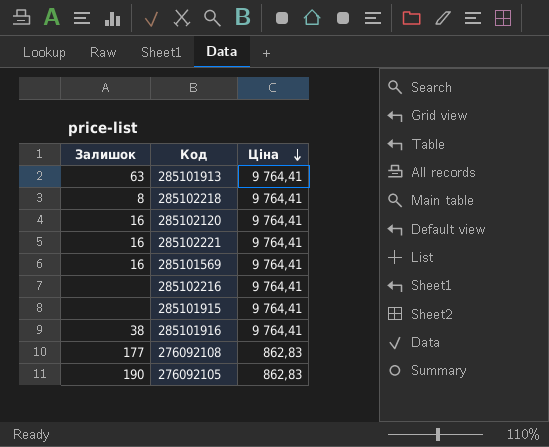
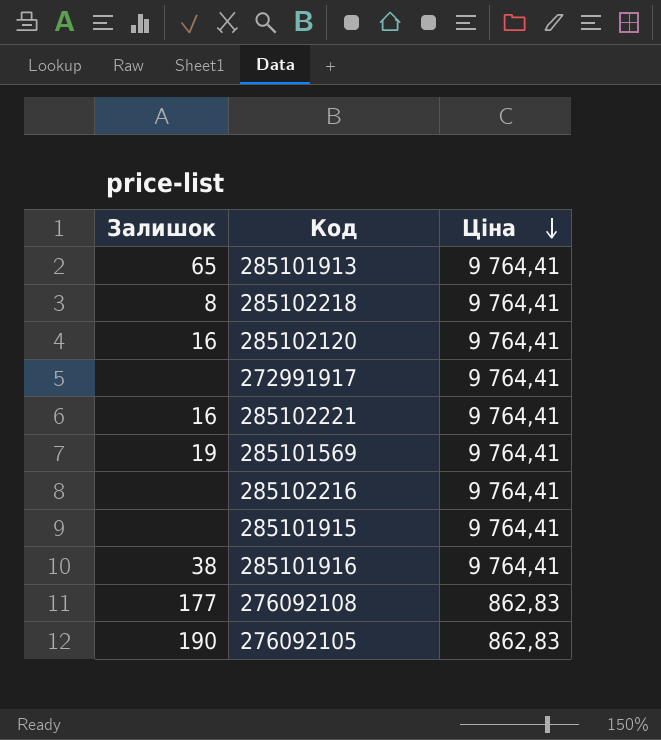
285101913 | Залишок: 63 -> 65
row 272991917: none -> none | 9 764,41
285101569 | Залишок: 16 -> 19

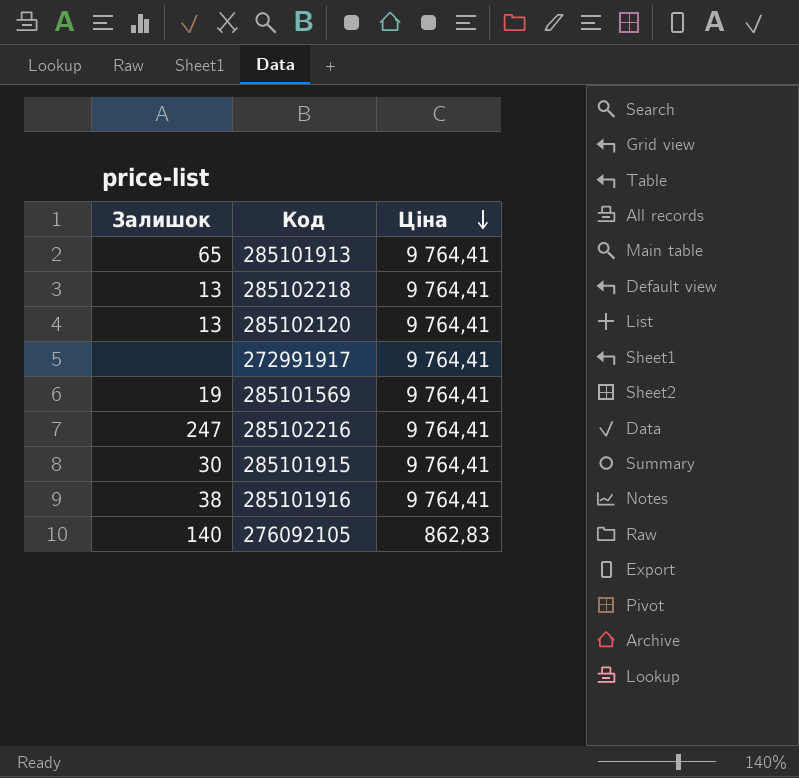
row 285102221: 16 | 9 764,41 -> none
row 276092108: 177 | 862,83 -> none
285102218 | Залишок: 8 -> 13
285102120 | Залишок: 16 -> 13
285102216 | Залишок: none -> 247
285101915 | Залишок: none -> 30
276092105 | Залишок: 190 -> 140

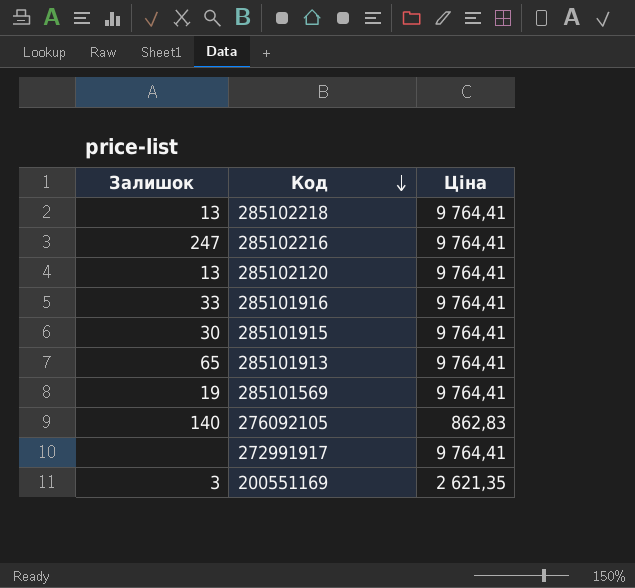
row order: Ціна descending -> Код descending
285101916 | Залишок: 38 -> 33
row 200551169: none -> 3 | 2 621,35

